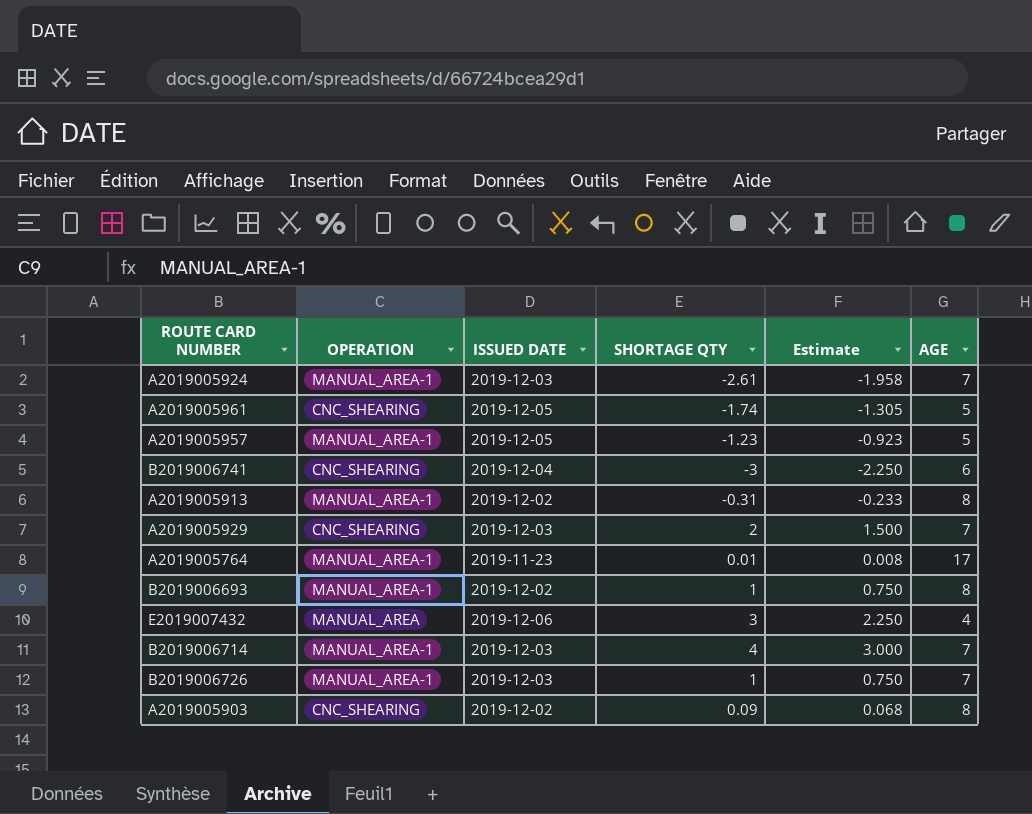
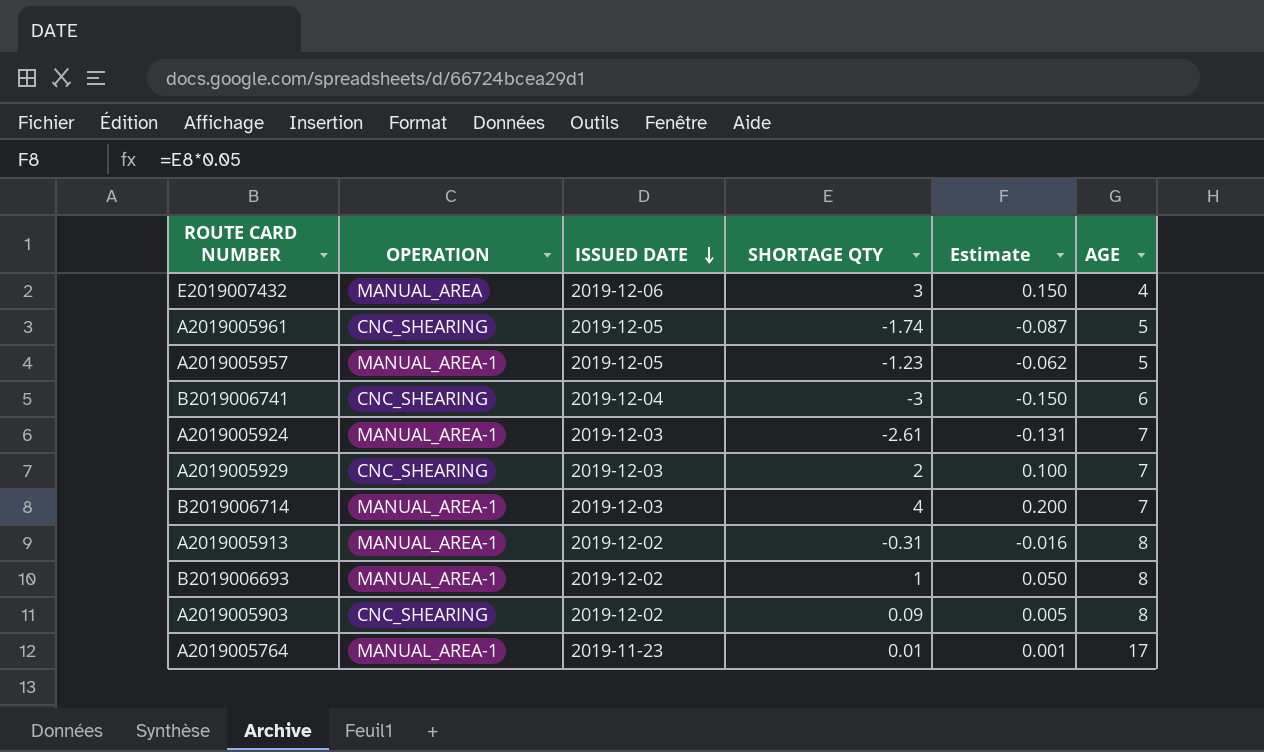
row order: none -> ISSUED DATE descending
column Estimate | formula: [SHORTAGE QTY] * 0.75 -> [SHORTAGE QTY] * 0.05
row B2019006726: MANUAL_AREA-1 | 2019-12-03 | 1 | 0.750 | 7 -> none

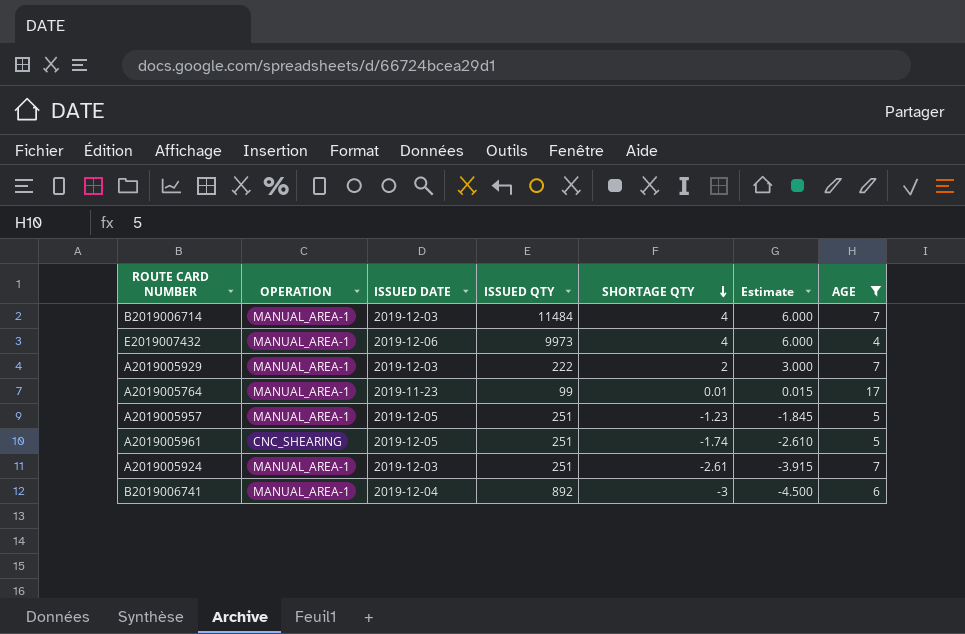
filter: none -> AGE != 8
row order: ISSUED DATE descending -> SHORTAGE QTY descending
column ISSUED QTY | position: none -> 4
column Estimate | formula: [SHORTAGE QTY] * 0.05 -> [SHORTAGE QTY] * 1.5
E2019007432 | OPERATION: MANUAL_AREA -> MANUAL_AREA-1
E2019007432 | SHORTAGE QTY: 3 -> 4
A2019005929 | OPERATION: CNC_SHEARING -> MANUAL_AREA-1
B2019006741 | OPERATION: CNC_SHEARING -> MANUAL_AREA-1

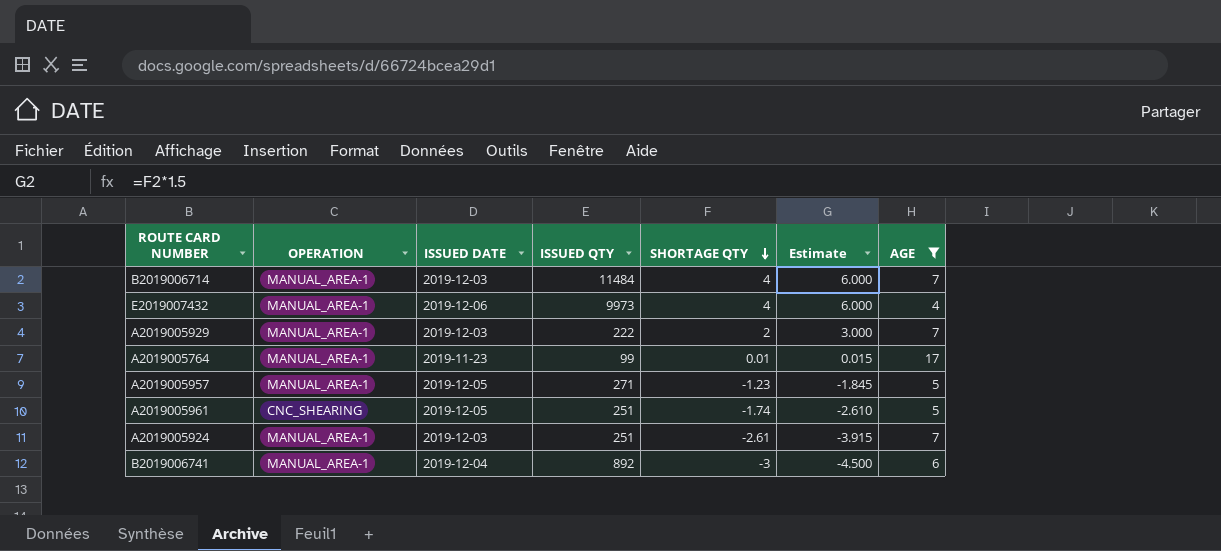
A2019005957 | ISSUED QTY: 251 -> 271

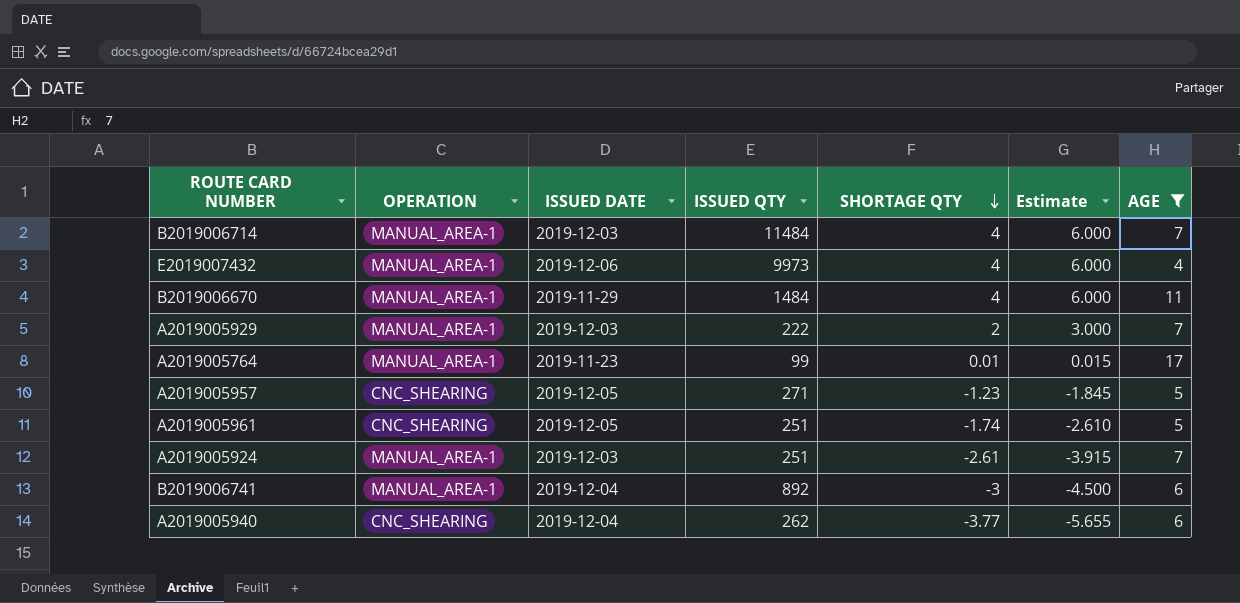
row B2019006670: none -> MANUAL_AREA-1 | 2019-11-29 | 1484 | 4 | 6.000 | 11
A2019005957 | OPERATION: MANUAL_AREA-1 -> CNC_SHEARING
row A2019005940: none -> CNC_SHEARING | 2019-12-04 | 262 | -3.77 | -5.655 | 6

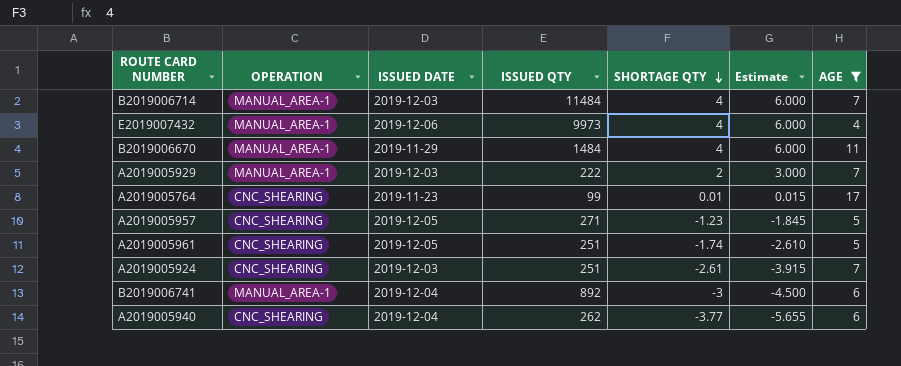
A2019005764 | OPERATION: MANUAL_AREA-1 -> CNC_SHEARING
A2019005924 | OPERATION: MANUAL_AREA-1 -> CNC_SHEARING

